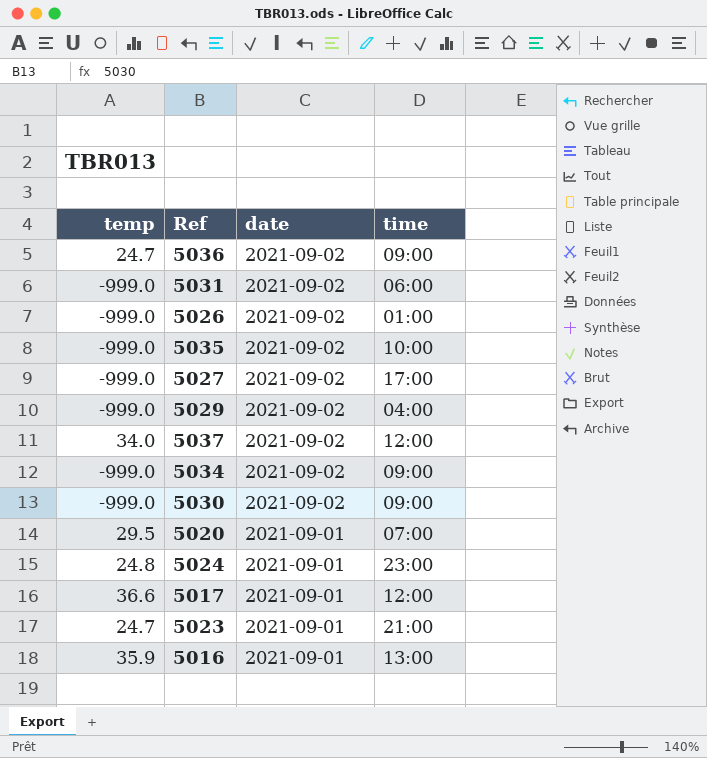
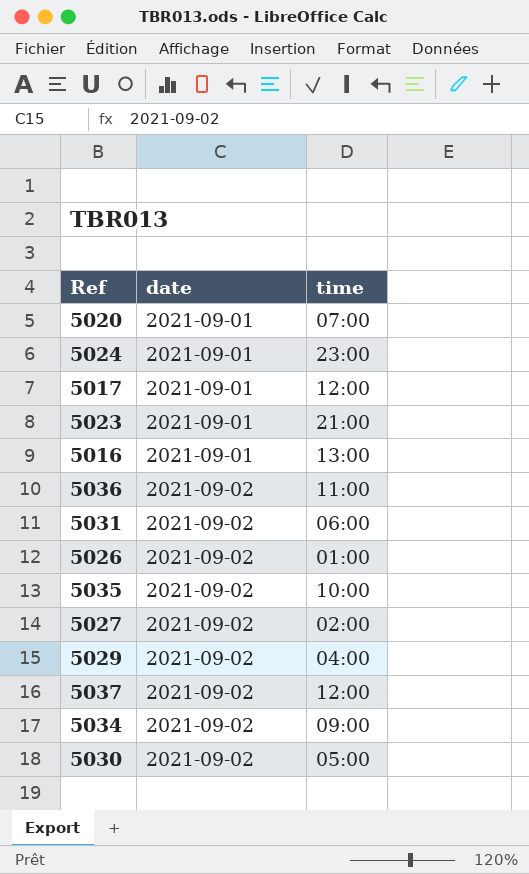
row order: date descending -> date ascending
column temp | position: 1 -> none
5036 | time: 09:00 -> 11:00
5027 | time: 17:00 -> 02:00
5030 | time: 09:00 -> 05:00

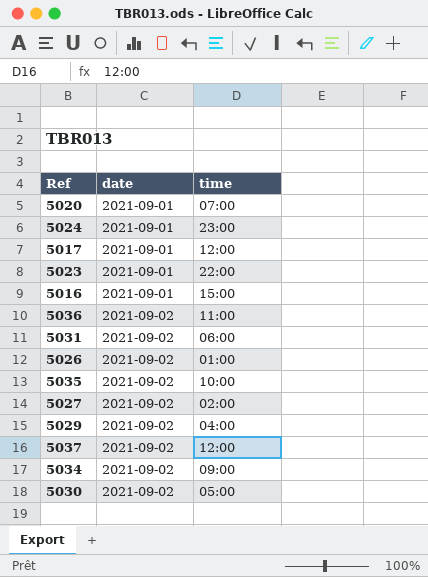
5023 | time: 21:00 -> 22:00
5016 | time: 13:00 -> 15:00

